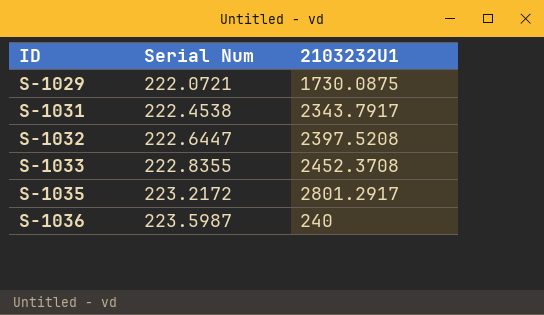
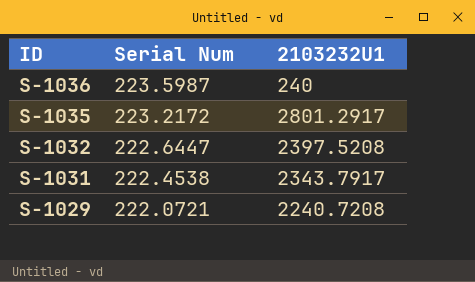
row order: ID ascending -> ID descending
row S-1033: 222.8355 | 2452.3708 -> none
S-1029 | 2103232U1: 1730.0875 -> 2240.7208

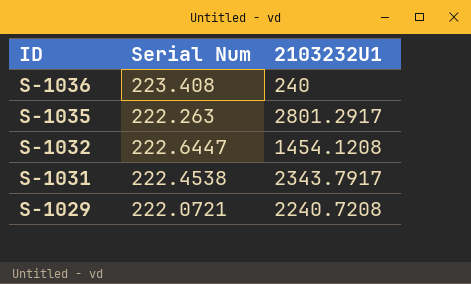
S-1036 | Serial Num: 223.5987 -> 223.408
S-1035 | Serial Num: 223.2172 -> 222.263
S-1032 | 2103232U1: 2397.5208 -> 1454.1208

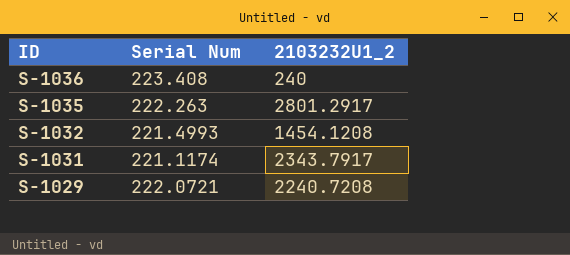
column name: 2103232U1 -> 2103232U1_2
S-1032 | Serial Num: 222.6447 -> 221.4993
S-1031 | Serial Num: 222.4538 -> 221.1174

